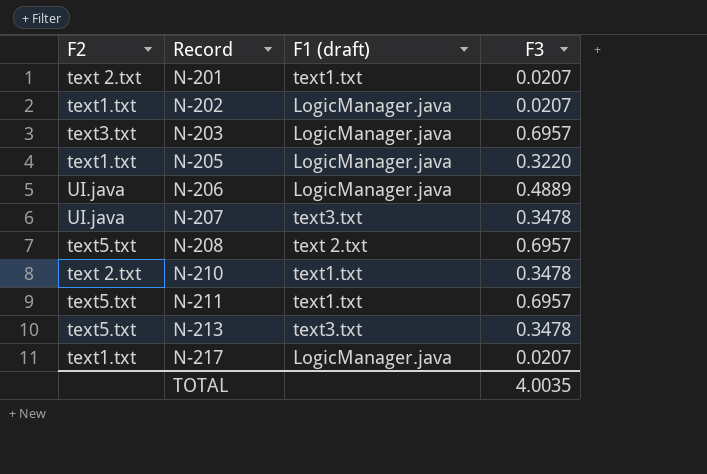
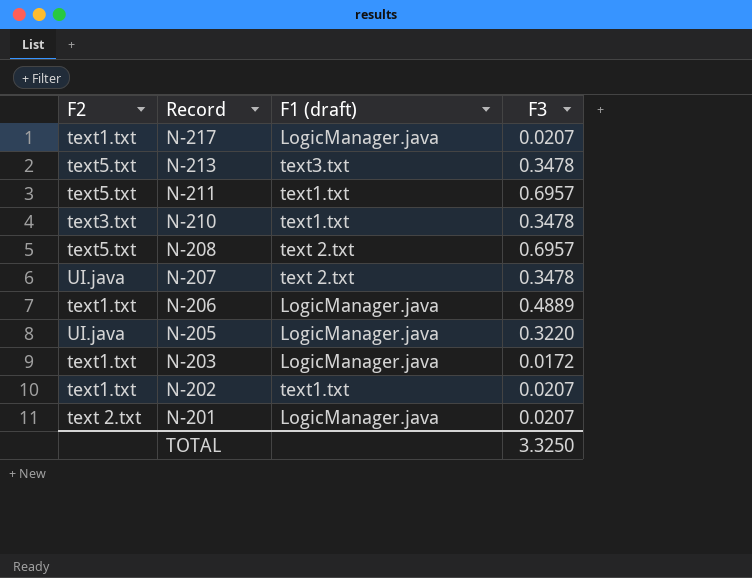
row order: Record ascending -> Record descending
N-210 | F2: text 2.txt -> text3.txt
N-207 | F1 (draft): text3.txt -> text 2.txt
N-206 | F2: UI.java -> text1.txt
N-205 | F2: text1.txt -> UI.java
N-203 | F2: text3.txt -> text1.txt
N-203 | F3: 0.6957 -> 0.0172
N-202 | F1 (draft): LogicManager.java -> text1.txt
N-201 | F1 (draft): text1.txt -> LogicManager.java
TOTAL | F3: 4.0035 -> 3.3250

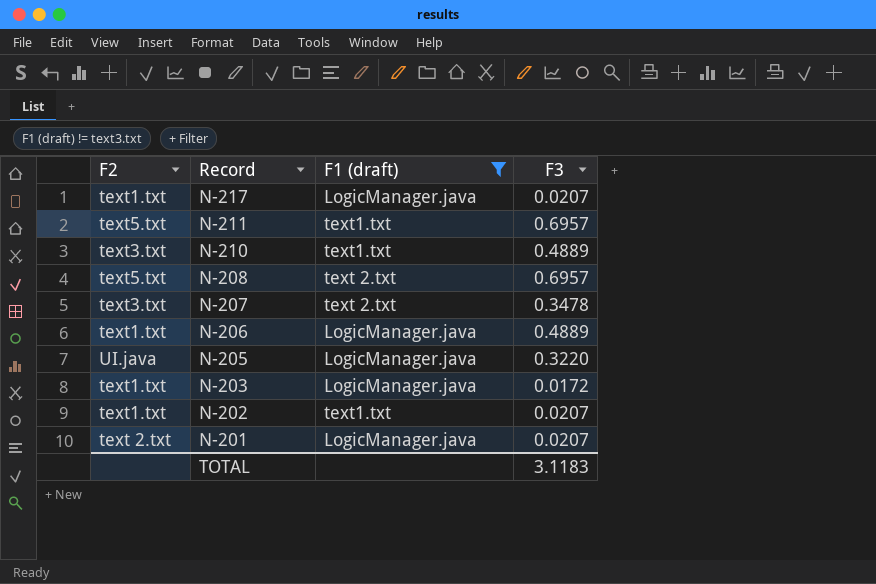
filter: none -> F1 (draft) != text3.txt
N-210 | F3: 0.3478 -> 0.4889
N-207 | F2: UI.java -> text3.txt
TOTAL | F3: 3.3250 -> 3.1183

